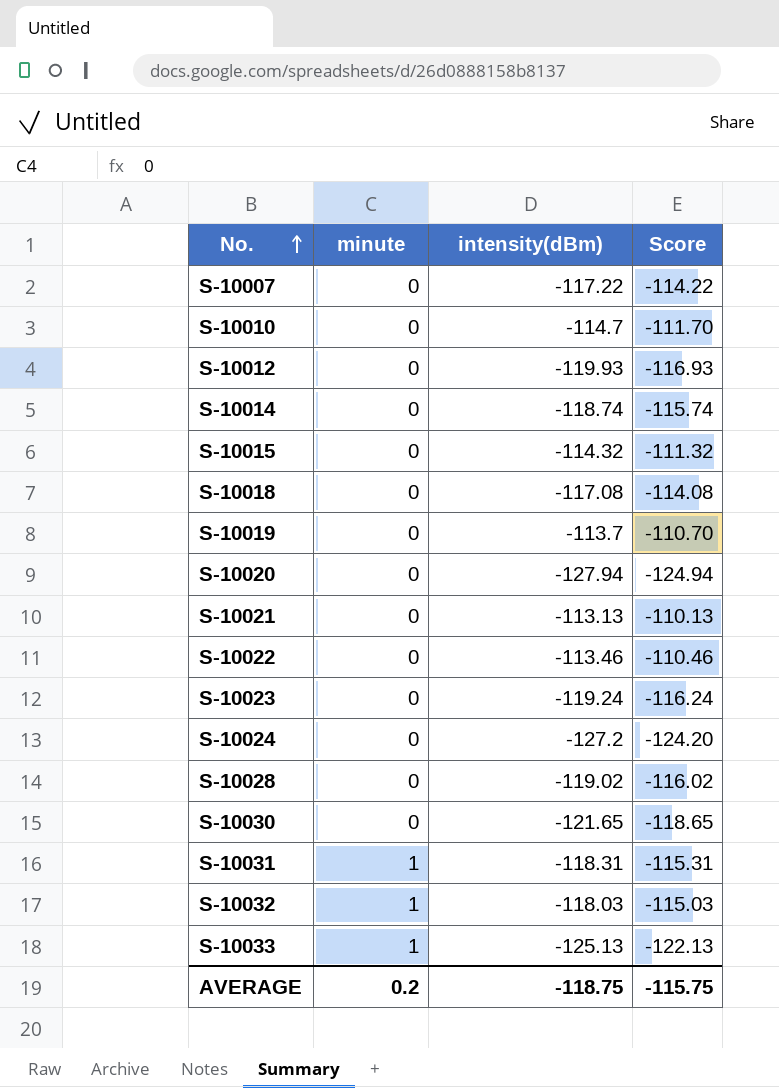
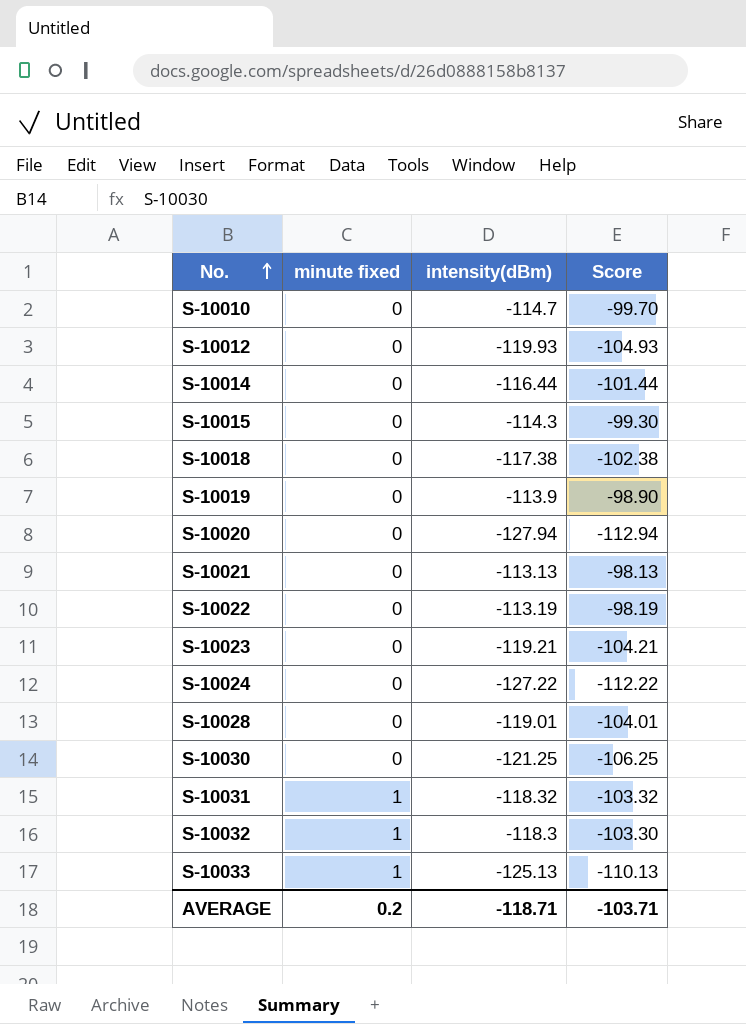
column name: minute -> minute fixed
column Score | formula: [intensity(dBm)] + 3 -> [intensity(dBm)] + 15
row S-10007: 0 | -117.22 | -114.22 -> none
S-10014 | intensity(dBm): -118.74 -> -116.44
S-10015 | intensity(dBm): -114.32 -> -114.3
S-10018 | intensity(dBm): -117.08 -> -117.38
S-10019 | intensity(dBm): -113.7 -> -113.9
S-10022 | intensity(dBm): -113.46 -> -113.19
S-10023 | intensity(dBm): -119.24 -> -119.21
S-10024 | intensity(dBm): -127.2 -> -127.22
S-10028 | intensity(dBm): -119.02 -> -119.01
S-10030 | intensity(dBm): -121.65 -> -121.25
S-10031 | intensity(dBm): -118.31 -> -118.32
S-10032 | intensity(dBm): -118.03 -> -118.3
AVERAGE | intensity(dBm): -118.75 -> -118.71
AVERAGE | Score: -115.75 -> -103.71

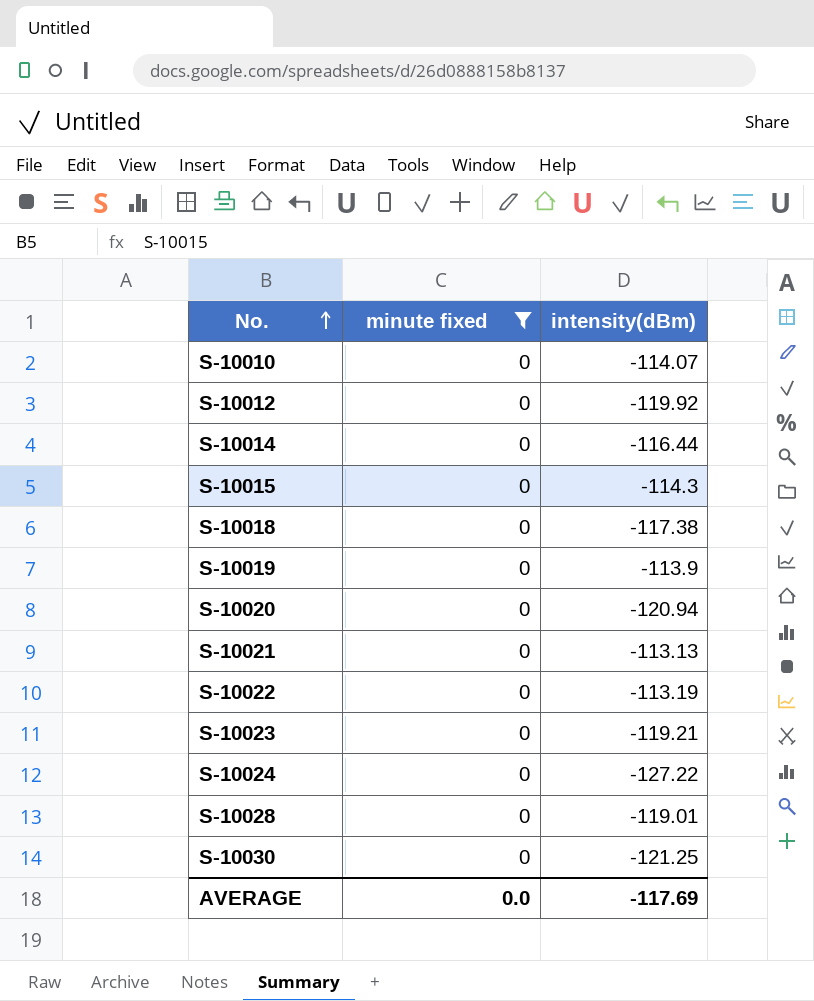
filter: none -> minute fixed = 0
column Score | formula: [intensity(dBm)] + 15 -> none
S-10010 | intensity(dBm): -114.7 -> -114.07
S-10012 | intensity(dBm): -119.93 -> -119.92
S-10020 | intensity(dBm): -127.94 -> -120.94
AVERAGE | minute fixed: 0.2 -> 0.0
AVERAGE | intensity(dBm): -118.71 -> -117.69

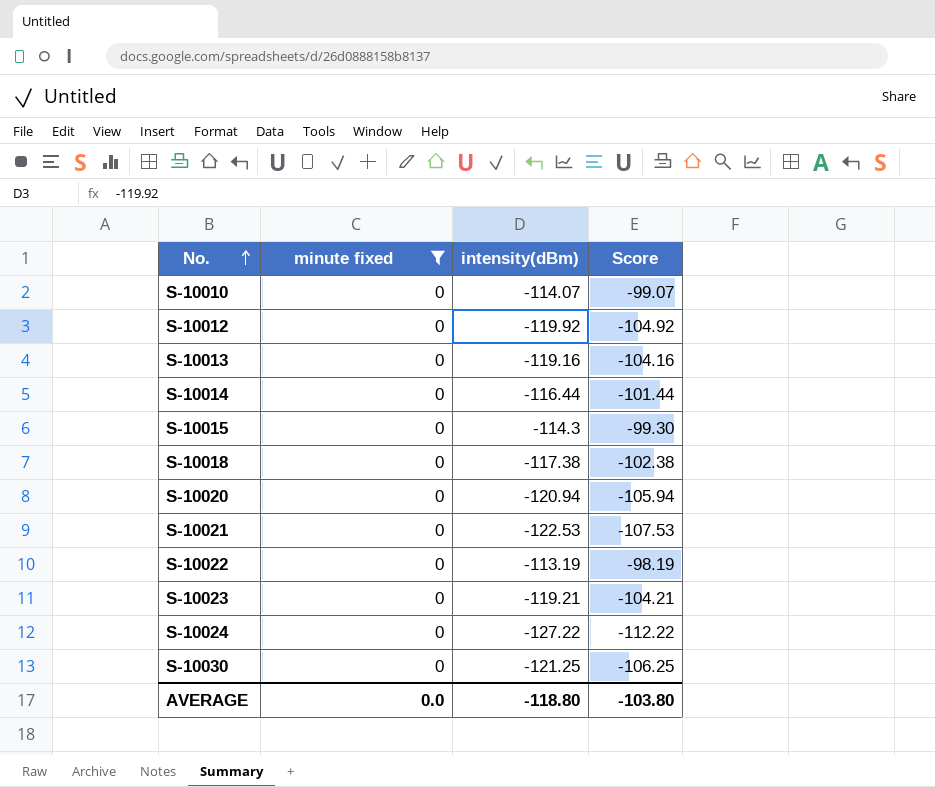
column Score | formula: none -> [intensity(dBm)] + 15
row S-10019: 0 | -113.9 -> none
row S-10028: 0 | -119.01 -> none
row S-10013: none -> 0 | -119.16 | -104.16
S-10021 | intensity(dBm): -113.13 -> -122.53
AVERAGE | intensity(dBm): -117.69 -> -118.80

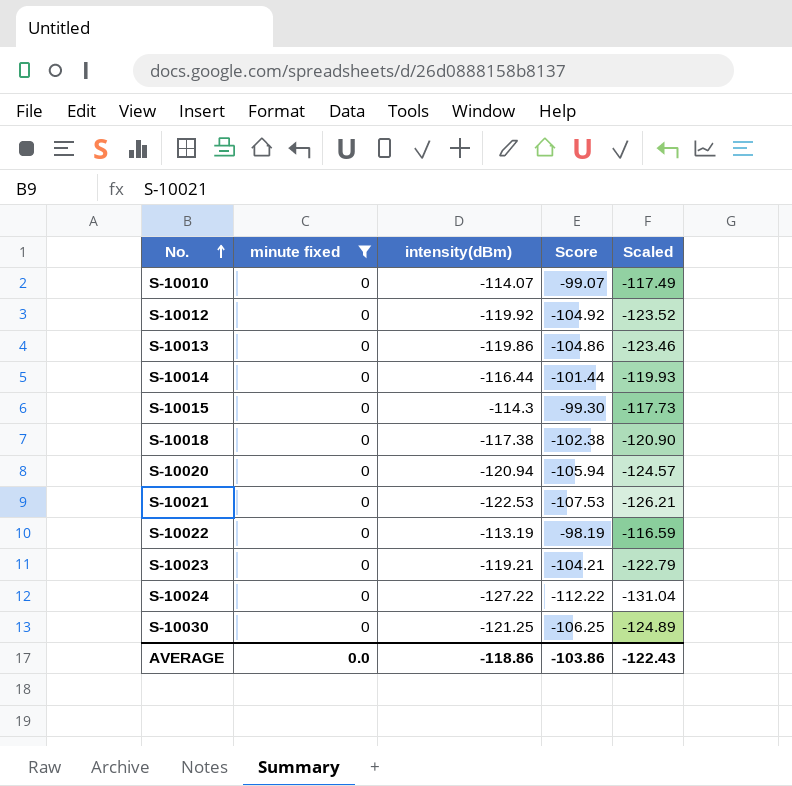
column Scaled | formula: none -> [intensity(dBm)] * 1.03
S-10013 | intensity(dBm): -119.16 -> -119.86
S-10013 | Score: -104.16 -> -104.86
AVERAGE | intensity(dBm): -118.80 -> -118.86
AVERAGE | Score: -103.80 -> -103.86

